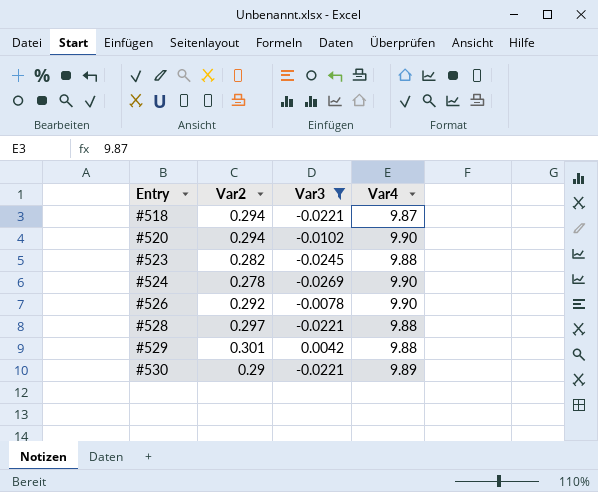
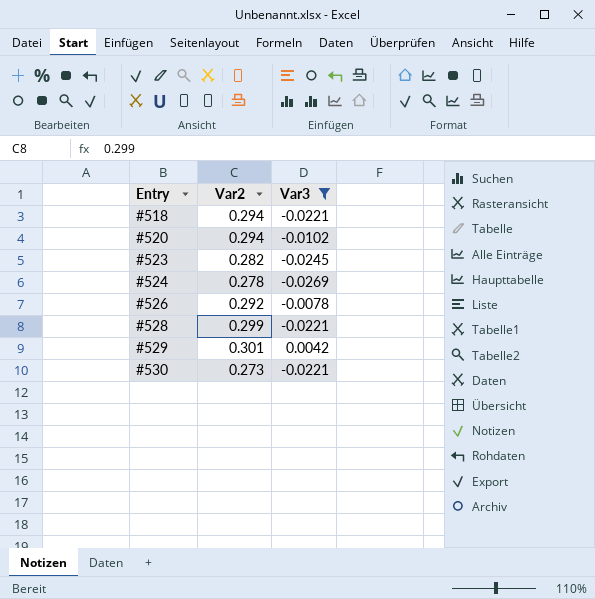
column Var4 | position: 4 -> none
#528 | Var2: 0.297 -> 0.299
#530 | Var2: 0.29 -> 0.273

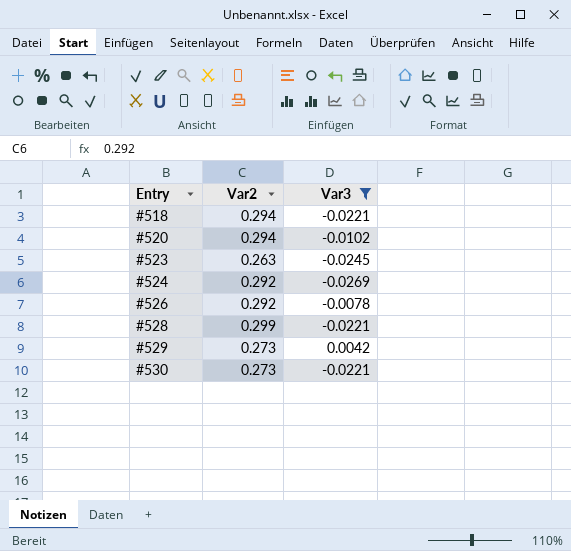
#523 | Var2: 0.282 -> 0.263
#524 | Var2: 0.278 -> 0.292
#529 | Var2: 0.301 -> 0.273

